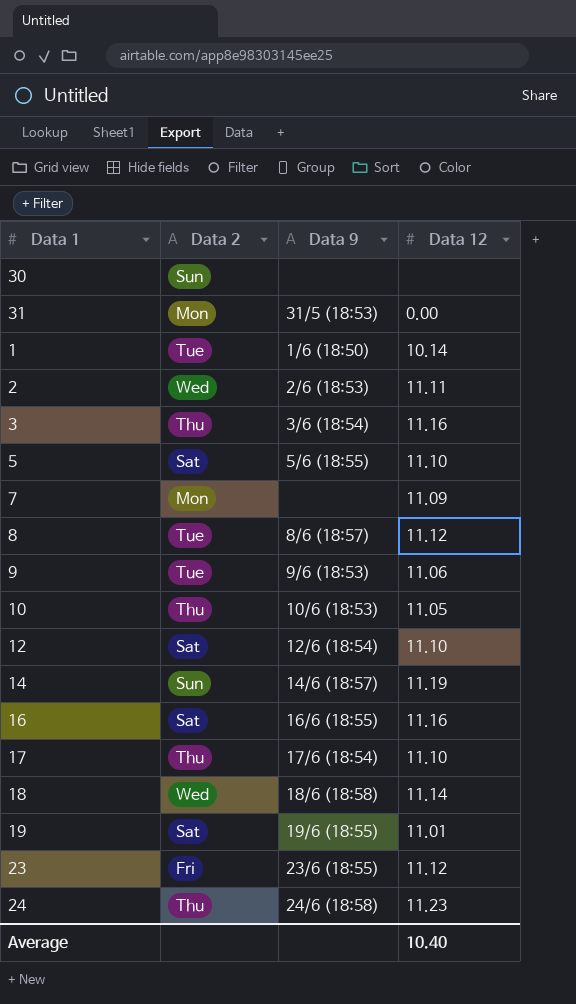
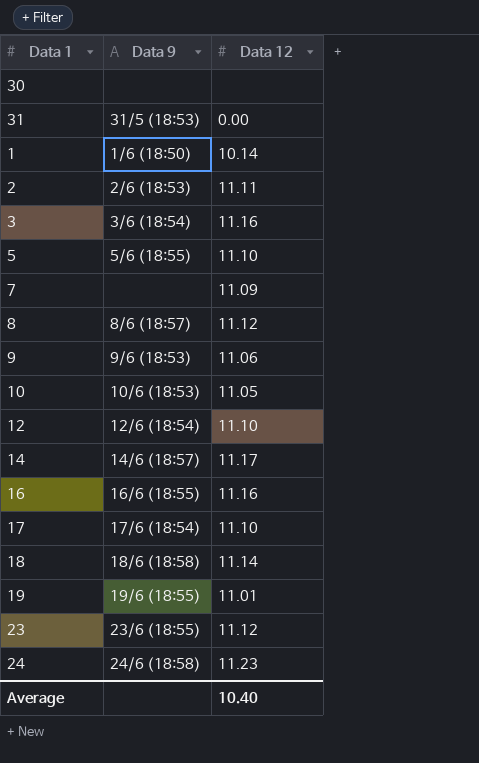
column Data 2 | position: 2 -> none
14 | Data 12: 11.19 -> 11.17

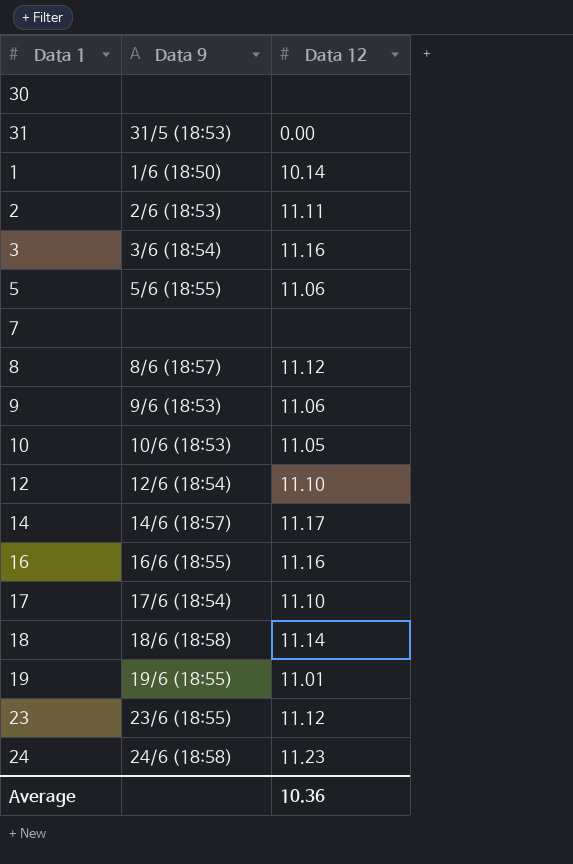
5 | Data 12: 11.10 -> 11.06
7 | Data 12: 11.09 -> none
Average | Data 12: 10.40 -> 10.36

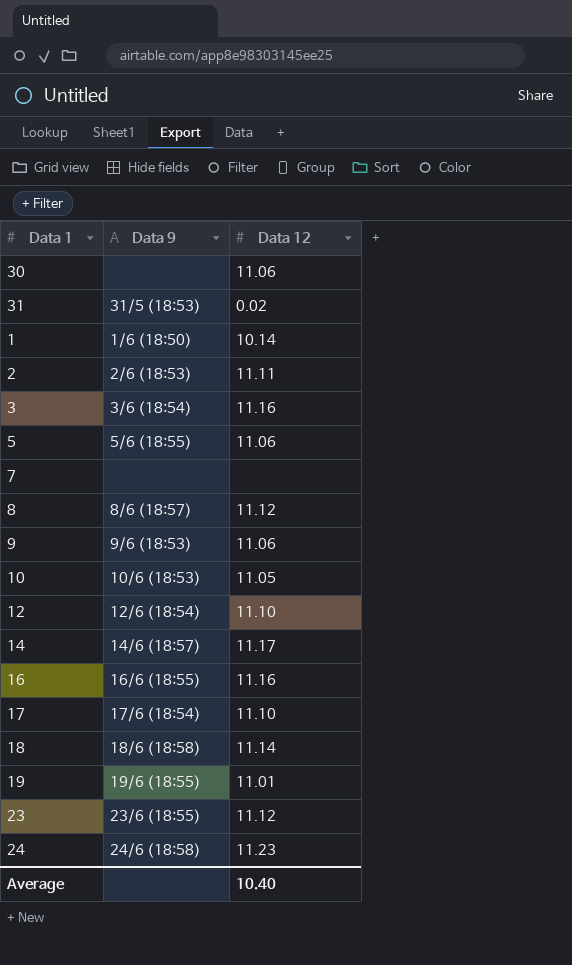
30 | Data 12: none -> 11.06
31 | Data 12: 0.00 -> 0.02
Average | Data 12: 10.36 -> 10.40

